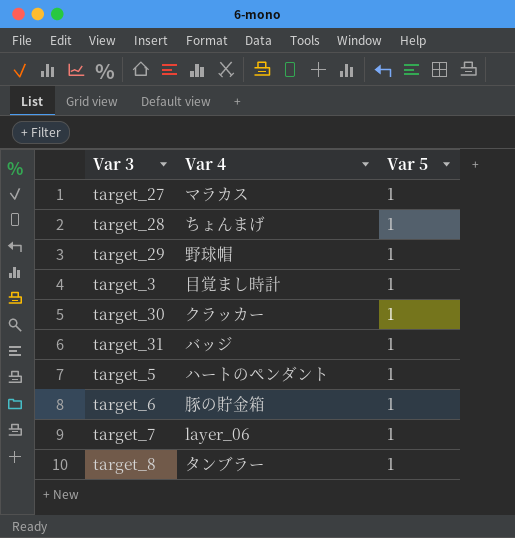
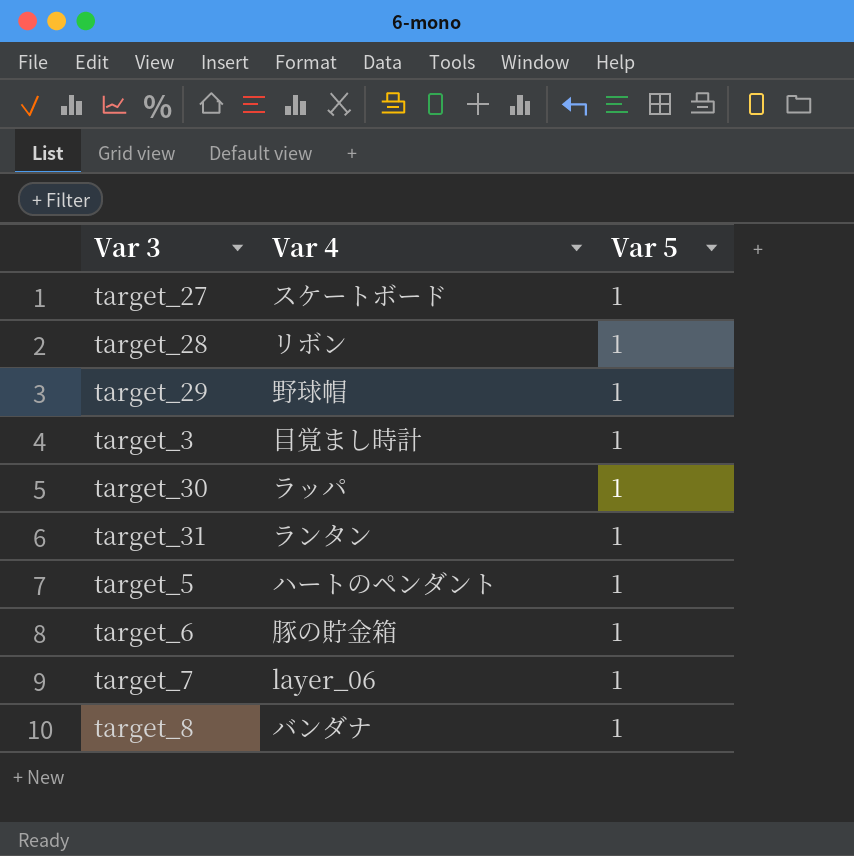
target_27 | Var 4: マラカス -> スケートボード
target_28 | Var 4: ちょんまげ -> リボン
target_30 | Var 4: クラッカー -> ラッパ
target_31 | Var 4: バッジ -> ランタン
target_8 | Var 4: タンブラー -> バンダナ

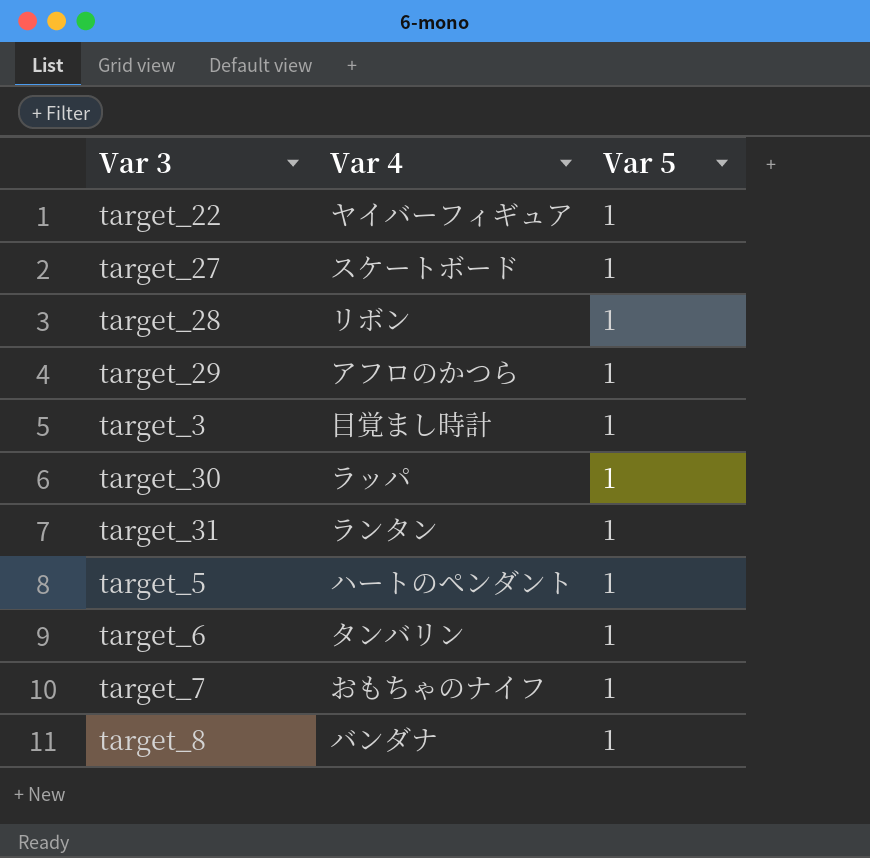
row target_22: none -> ヤイバーフィギュア | 1
target_29 | Var 4: 野球帽 -> アフロのかつら
target_6 | Var 4: 豚の貯金箱 -> タンバリン
target_7 | Var 4: layer_06 -> おもちゃのナイフ

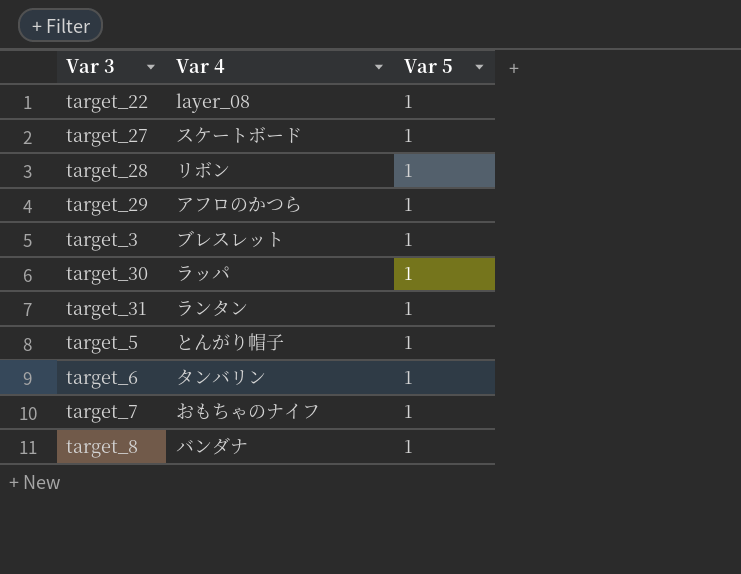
target_22 | Var 4: ヤイバーフィギュア -> layer_08
target_3 | Var 4: 目覚まし時計 -> ブレスレット
target_5 | Var 4: ハートのペンダント -> とんがり帽子

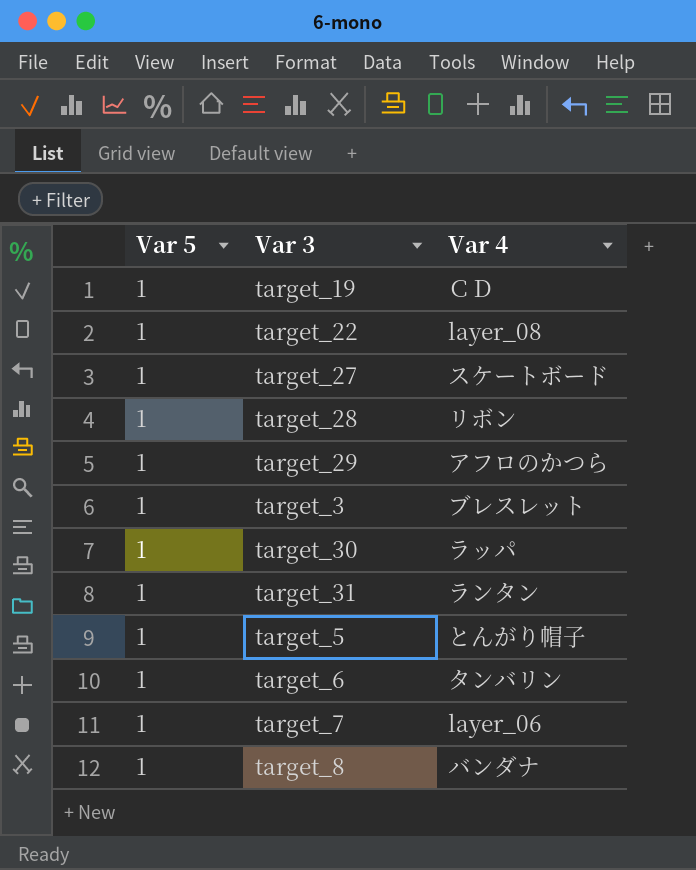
column Var 5 | position: 3 -> 1
row target_19: none -> 1 | ＣＤ
target_7 | Var 4: おもちゃのナイフ -> layer_06

